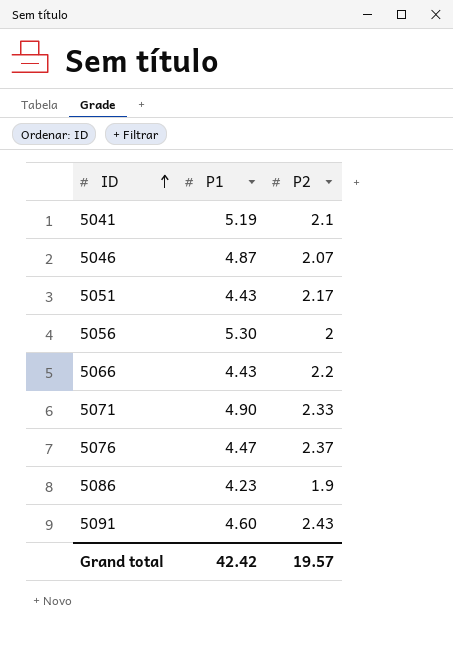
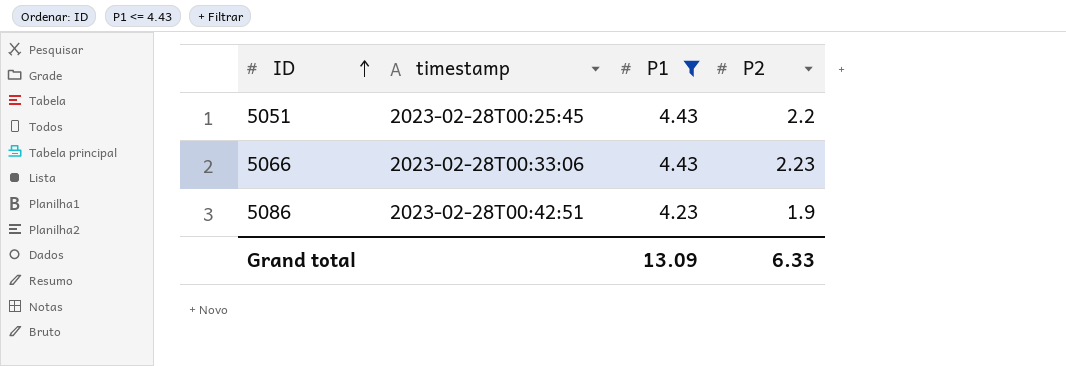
filter: none -> P1 <= 4.43
column timestamp | position: none -> 2
5051 | P2: 2.17 -> 2.2
5066 | P2: 2.2 -> 2.23
Grand total | P1: 42.42 -> 13.09
Grand total | P2: 19.57 -> 6.33

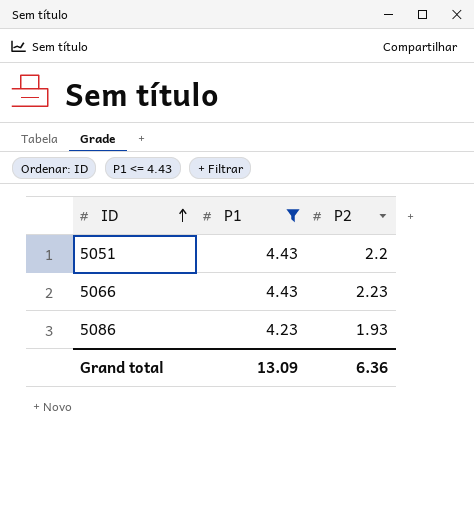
column timestamp | position: 2 -> none
5086 | P2: 1.9 -> 1.93
Grand total | P2: 6.33 -> 6.36

